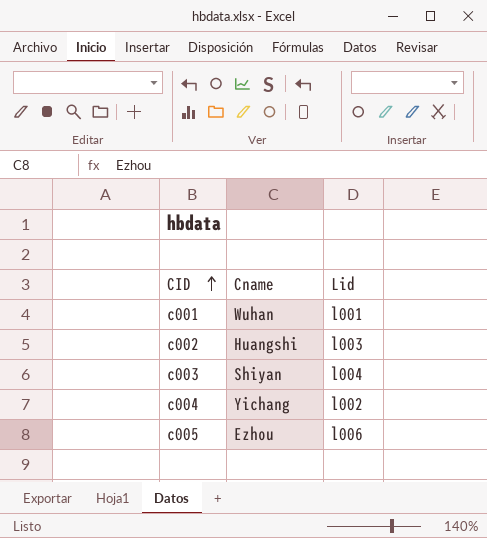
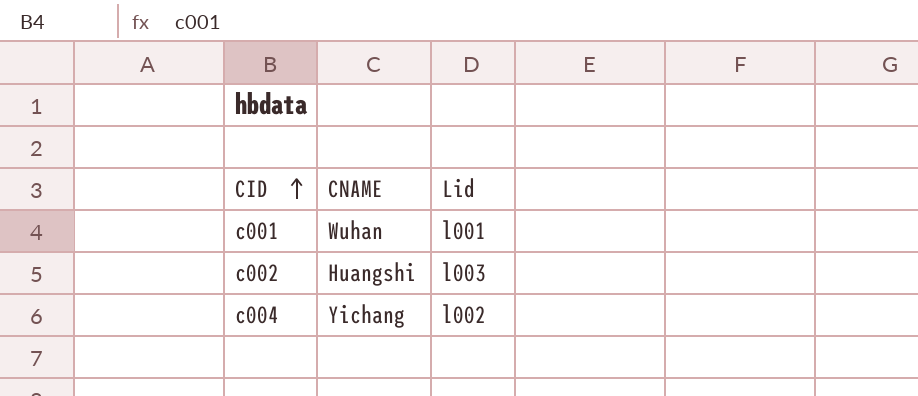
column name: Cname -> CNAME
row c003: Shiyan | l004 -> none
row c005: Ezhou | l006 -> none

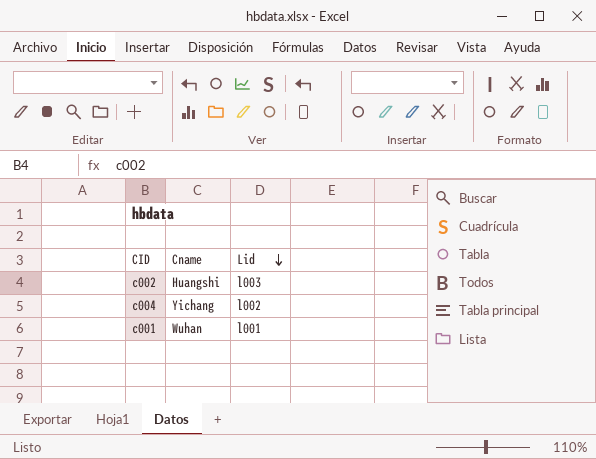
row order: CID ascending -> Lid descending
column name: CNAME -> Cname

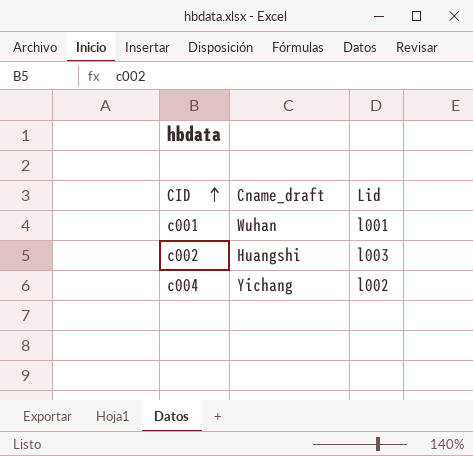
row order: Lid descending -> CID ascending
column name: Cname -> Cname_draft

